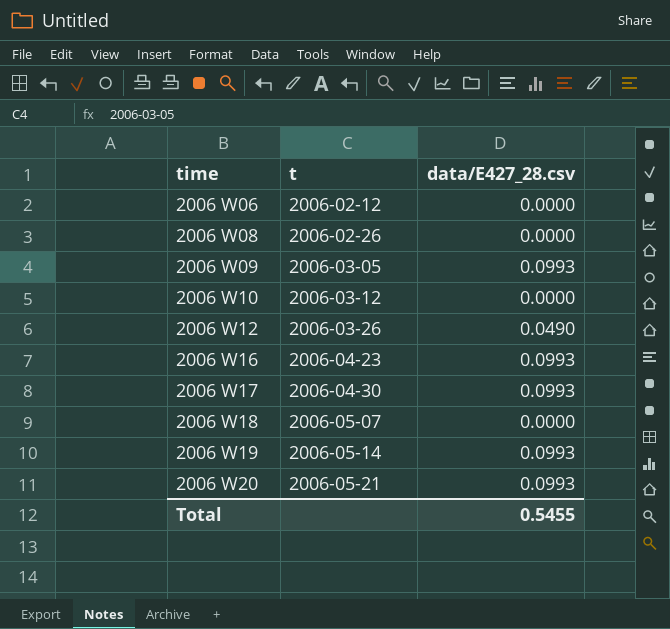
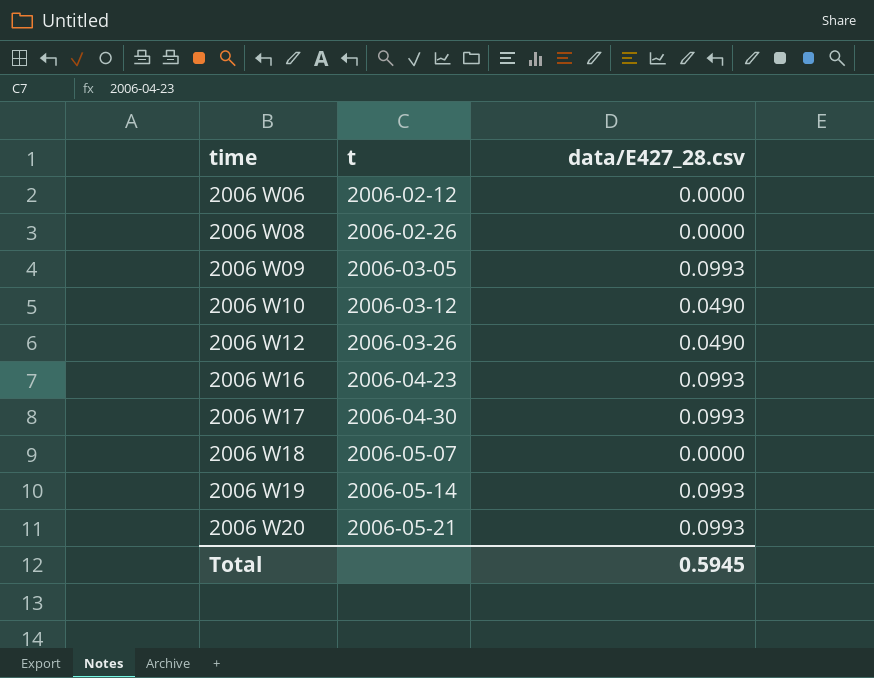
2006 W10 | data/E427_28.csv: 0.0000 -> 0.0490
Total | data/E427_28.csv: 0.5455 -> 0.5945

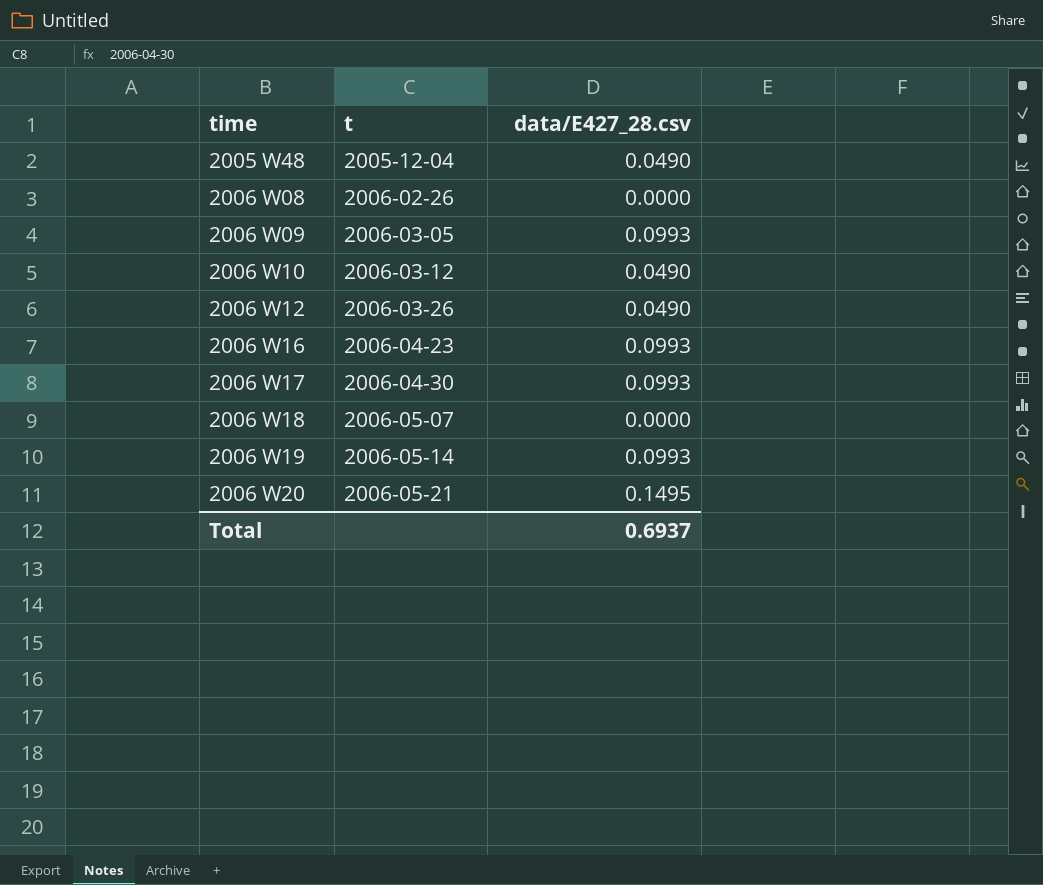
row 2006 W06: 2006-02-12 | 0.0000 -> none
row 2005 W48: none -> 2005-12-04 | 0.0490
2006 W20 | data/E427_28.csv: 0.0993 -> 0.1495
Total | data/E427_28.csv: 0.5945 -> 0.6937

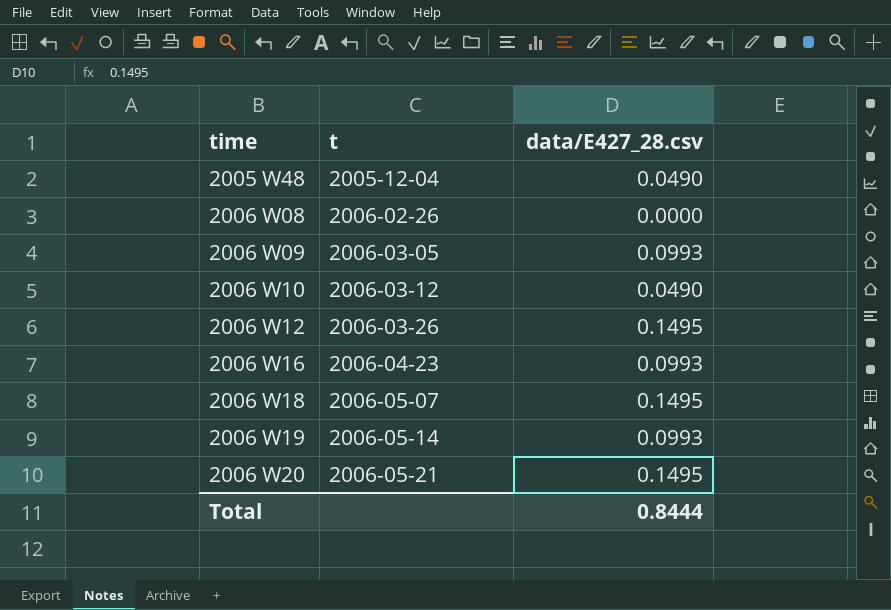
row 2006 W17: 2006-04-30 | 0.0993 -> none
2006 W12 | data/E427_28.csv: 0.0490 -> 0.1495
2006 W18 | data/E427_28.csv: 0.0000 -> 0.1495
Total | data/E427_28.csv: 0.6937 -> 0.8444

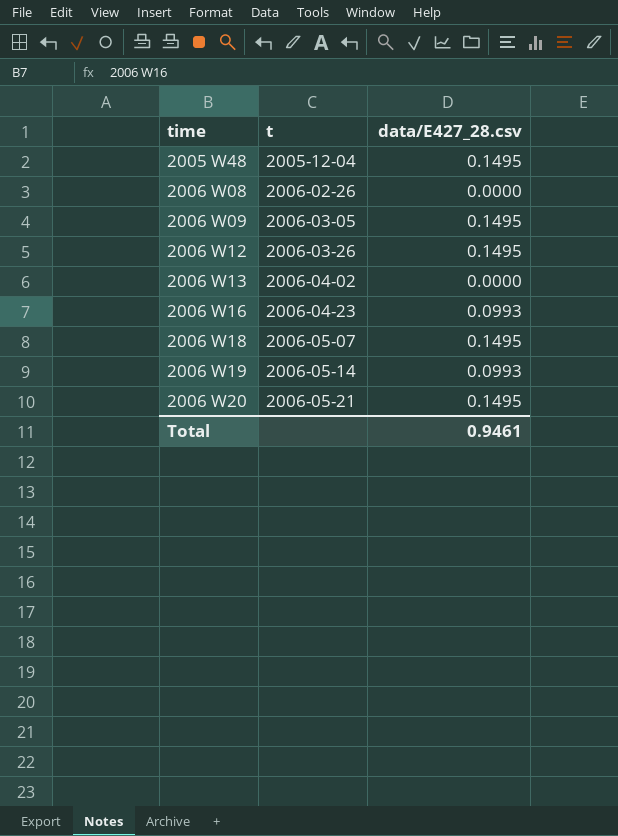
row 2006 W10: 2006-03-12 | 0.0490 -> none
2005 W48 | data/E427_28.csv: 0.0490 -> 0.1495
2006 W09 | data/E427_28.csv: 0.0993 -> 0.1495
row 2006 W13: none -> 2006-04-02 | 0.0000
Total | data/E427_28.csv: 0.8444 -> 0.9461

